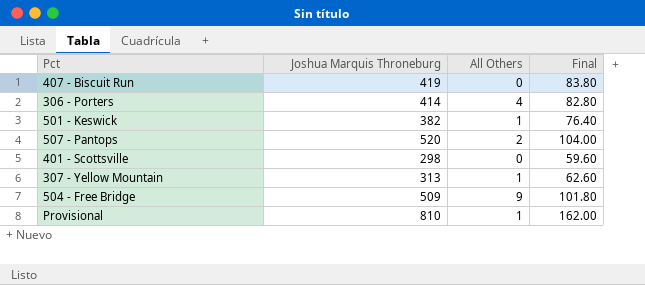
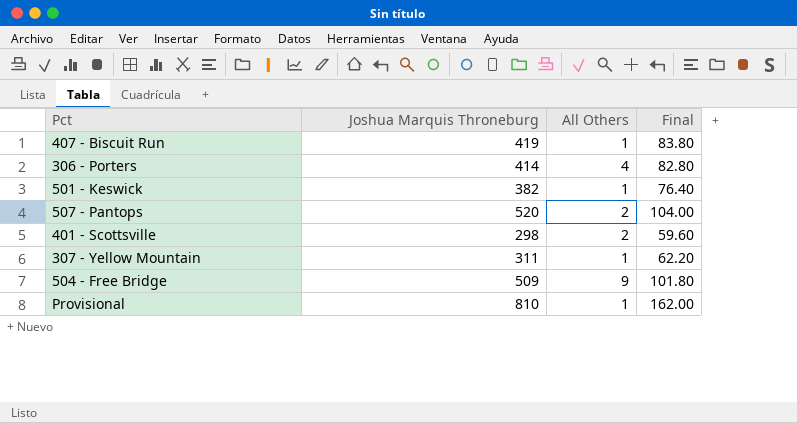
407 - Biscuit Run | All Others: 0 -> 1
401 - Scottsville | All Others: 0 -> 2
307 - Yellow Mountain | Joshua Marquis Throneburg: 313 -> 311
307 - Yellow Mountain | Final: 62.60 -> 62.20

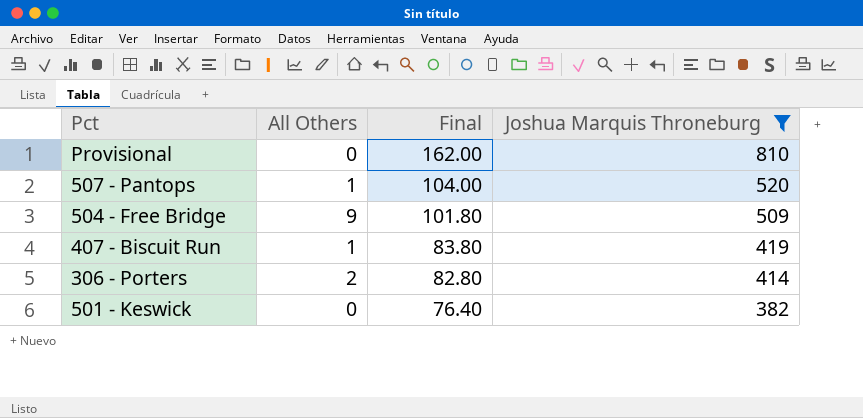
filter: none -> Joshua Marquis Throneburg >= 382
row order: none -> Final descending
column Joshua Marquis Throneburg | position: 2 -> 4
Provisional | All Others: 1 -> 0
507 - Pantops | All Others: 2 -> 1
306 - Porters | All Others: 4 -> 2
501 - Keswick | All Others: 1 -> 0

